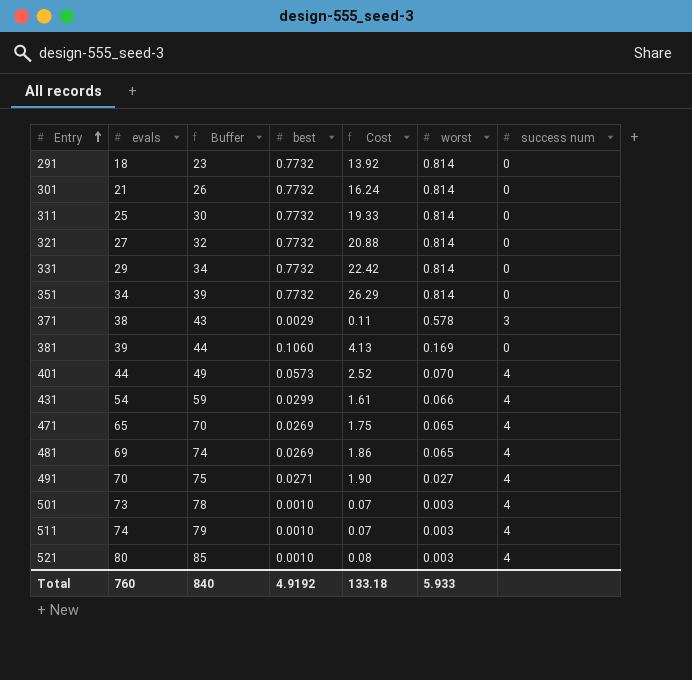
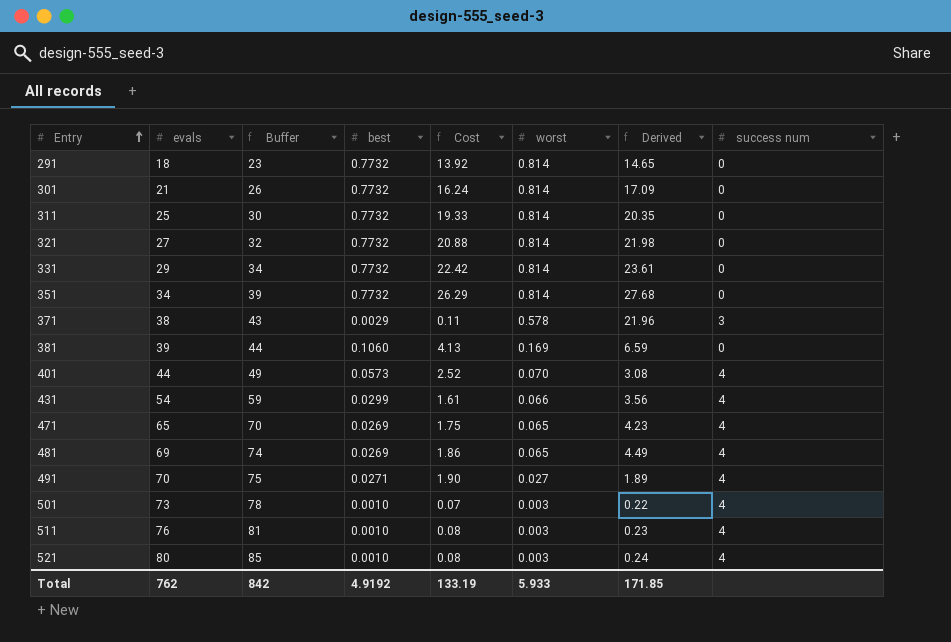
column Derived | formula: none -> [evals] * [worst]
511 | evals: 74 -> 76
511 | Buffer: 79 -> 81
511 | Cost: 0.07 -> 0.08
Total | evals: 760 -> 762
Total | Buffer: 840 -> 842
Total | Cost: 133.18 -> 133.19

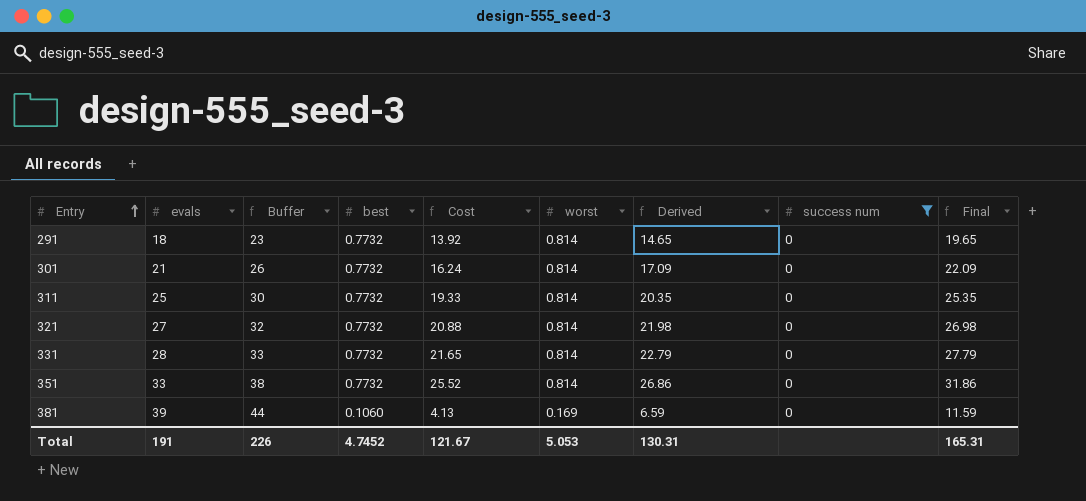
filter: none -> success num = 0
column Final | formula: none -> [Derived] + 5
331 | evals: 29 -> 28
331 | Buffer: 34 -> 33
331 | Cost: 22.42 -> 21.65
331 | Derived: 23.61 -> 22.79
351 | evals: 34 -> 33
351 | Buffer: 39 -> 38
351 | Cost: 26.29 -> 25.52
351 | Derived: 27.68 -> 26.86
Total | evals: 762 -> 191
Total | Buffer: 842 -> 226
Total | best: 4.9192 -> 4.7452
Total | Cost: 133.19 -> 121.67
Total | worst: 5.933 -> 5.053
Total | Derived: 171.85 -> 130.31

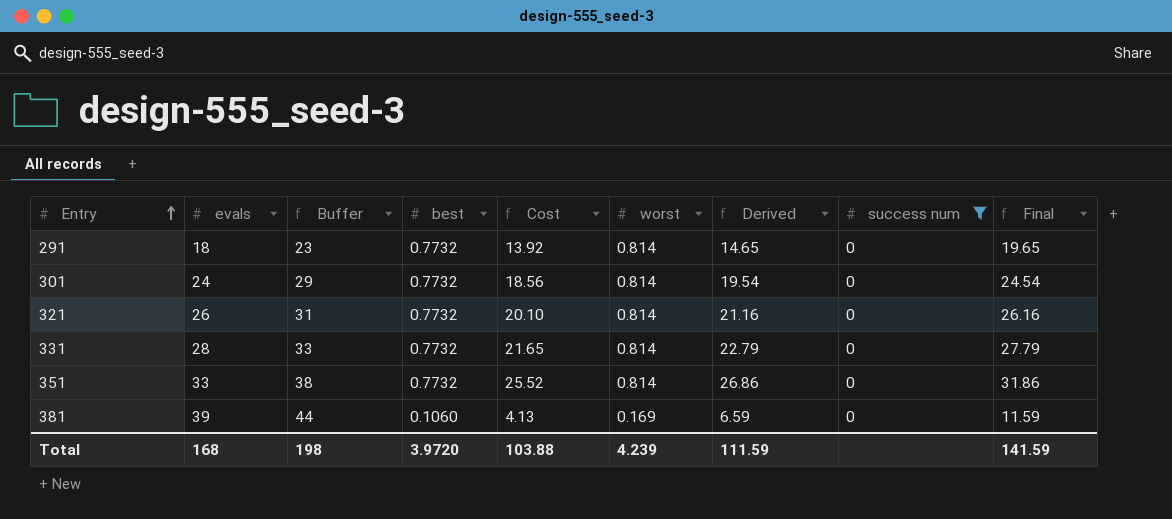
row 311: 25 | 30 | 0.7732 | 19.33 | 0.814 | 20.35 | 0 | 25.35 -> none
301 | evals: 21 -> 24
301 | Buffer: 26 -> 29
301 | Cost: 16.24 -> 18.56
301 | Derived: 17.09 -> 19.54
301 | Final: 22.09 -> 24.54
321 | evals: 27 -> 26
321 | Buffer: 32 -> 31
321 | Cost: 20.88 -> 20.10
321 | Derived: 21.98 -> 21.16
321 | Final: 26.98 -> 26.16
Total | evals: 191 -> 168
Total | Buffer: 226 -> 198
Total | best: 4.7452 -> 3.9720
Total | Cost: 121.67 -> 103.88
Total | worst: 5.053 -> 4.239
Total | Derived: 130.31 -> 111.59
Total | Final: 165.31 -> 141.59

